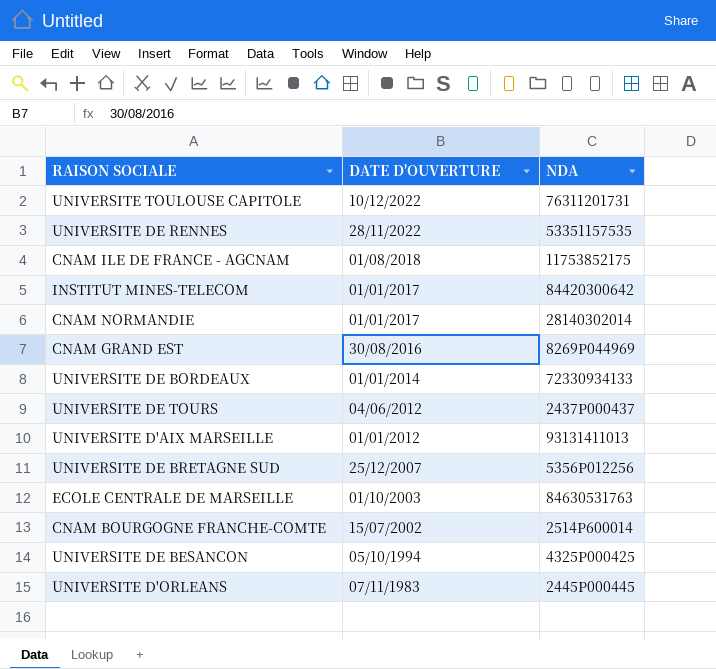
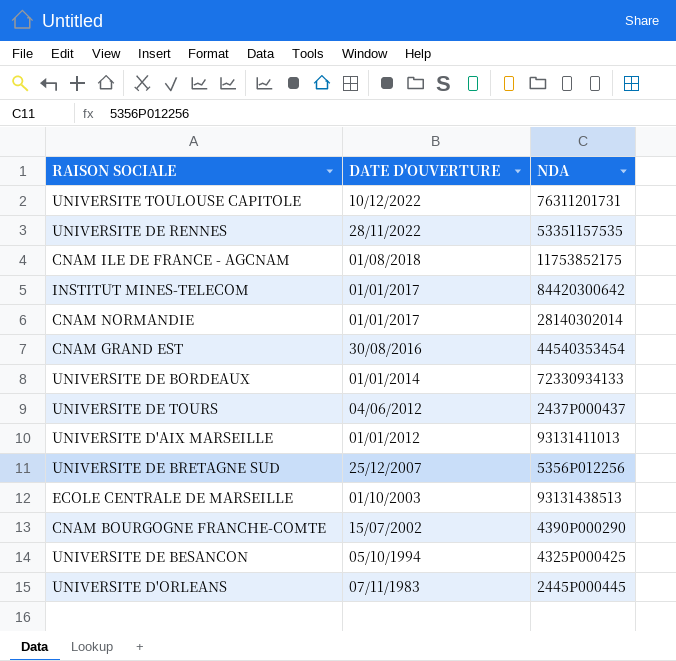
CNAM GRAND EST | NDA: 8269P044969 -> 44540353454
ECOLE CENTRALE DE MARSEILLE | NDA: 84630531763 -> 93131438513
CNAM BOURGOGNE FRANCHE-COMTE | NDA: 2514P600014 -> 4390P000290

